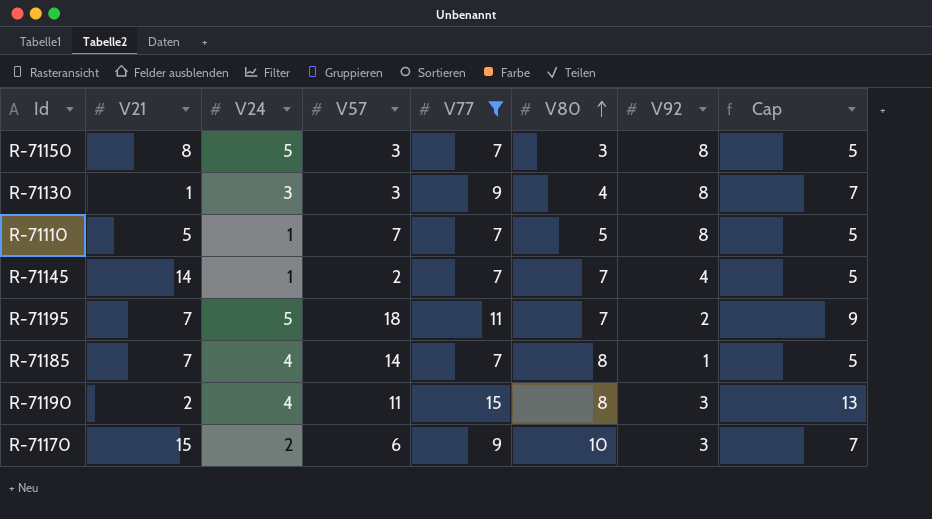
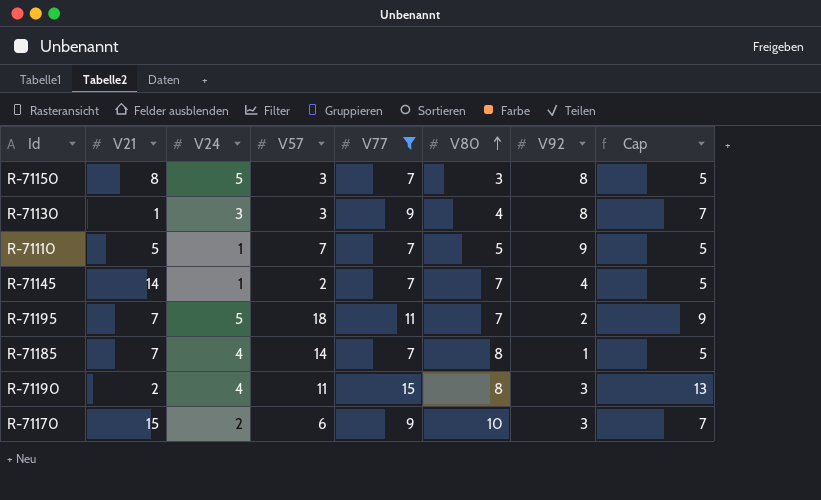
R-71110 | V92: 8 -> 9

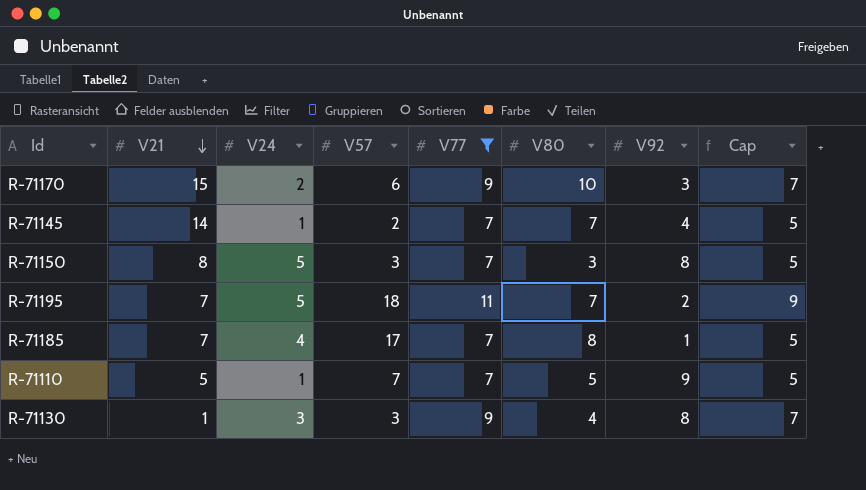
row order: V80 ascending -> V21 descending
row R-71190: 2 | 4 | 11 | 15 | 8 | 3 | 13 -> none
R-71185 | V57: 14 -> 17

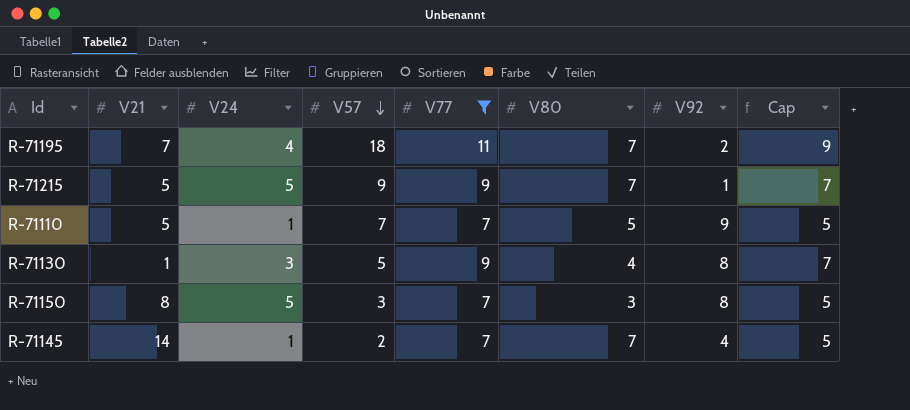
row order: V21 descending -> V57 descending
row R-71170: 15 | 2 | 6 | 9 | 10 | 3 | 7 -> none
row R-71185: 7 | 4 | 17 | 7 | 8 | 1 | 5 -> none
R-71195 | V24: 5 -> 4
row R-71215: none -> 5 | 5 | 9 | 9 | 7 | 1 | 7
R-71130 | V57: 3 -> 5

